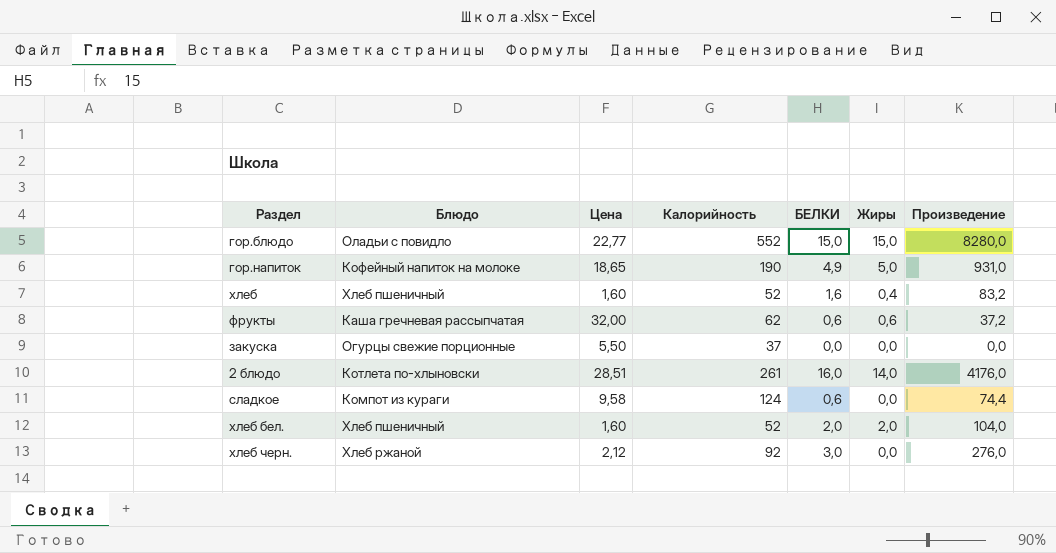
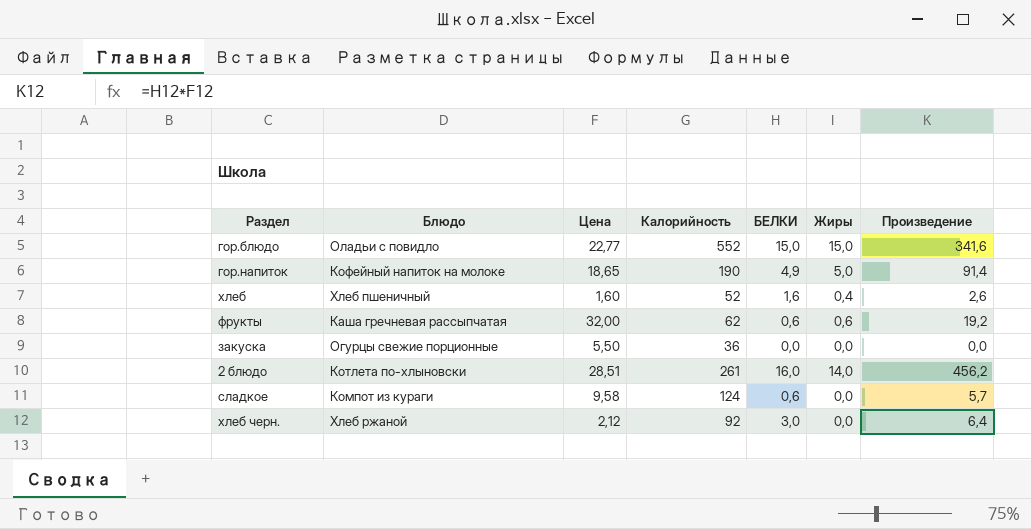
column Произведение | formula: [Калорийность] * [БЕЛКИ] -> [Цена] * [БЕЛКИ]
row хлеб бел.: Хлеб пшеничный | 1,60 | 52 | 2,0 | 2,0 | 104,0 -> none
закуска | Калорийность: 37 -> 36

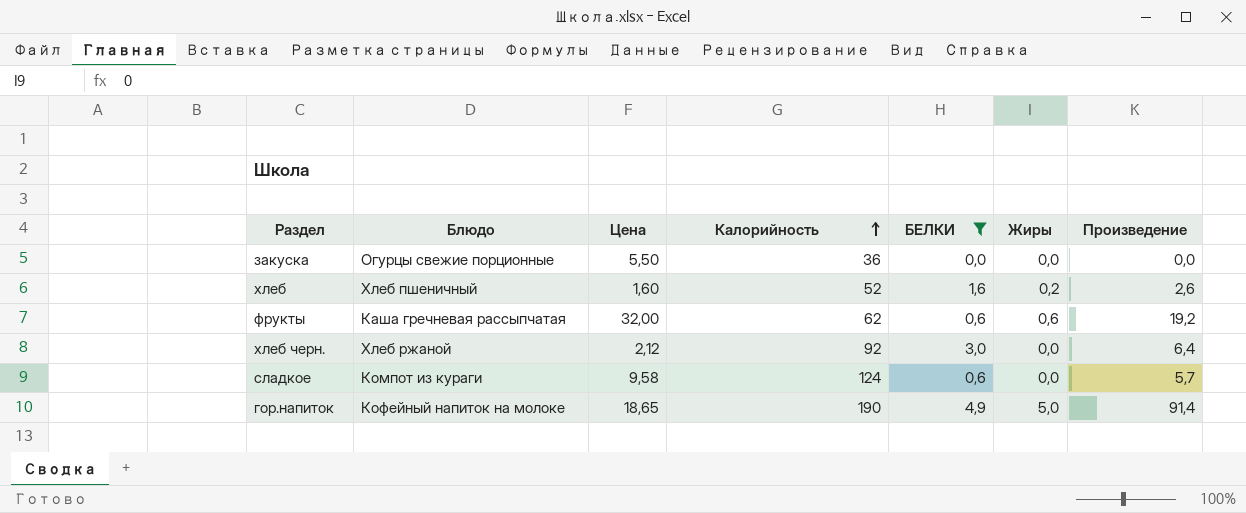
filter: none -> БЕЛКИ <= 4,9
row order: none -> Калорийность ascending
хлеб | Жиры: 0,4 -> 0,2

